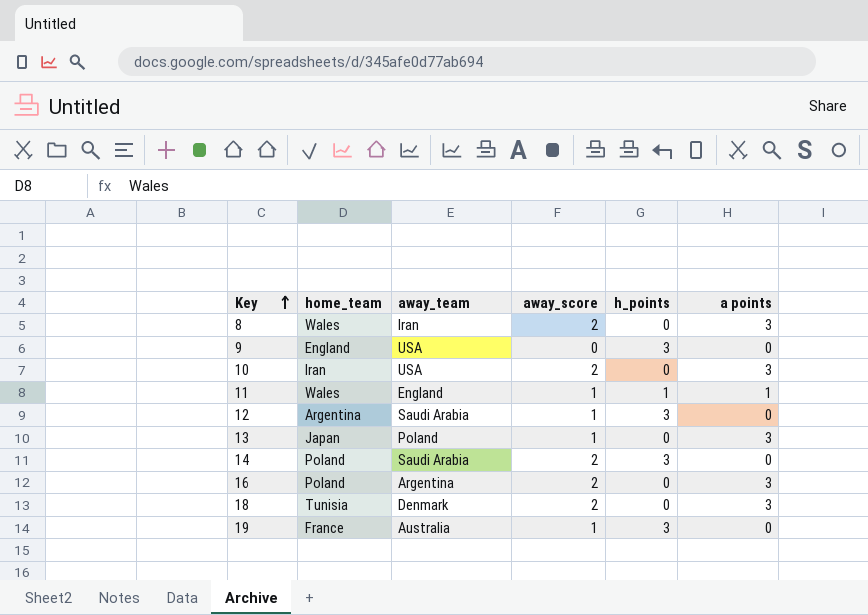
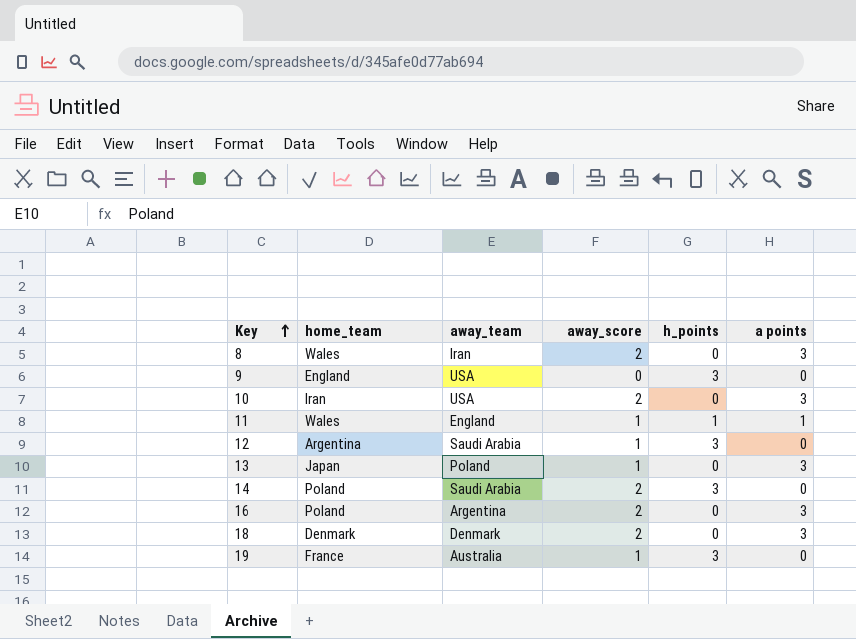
18 | home_team: Tunisia -> Denmark

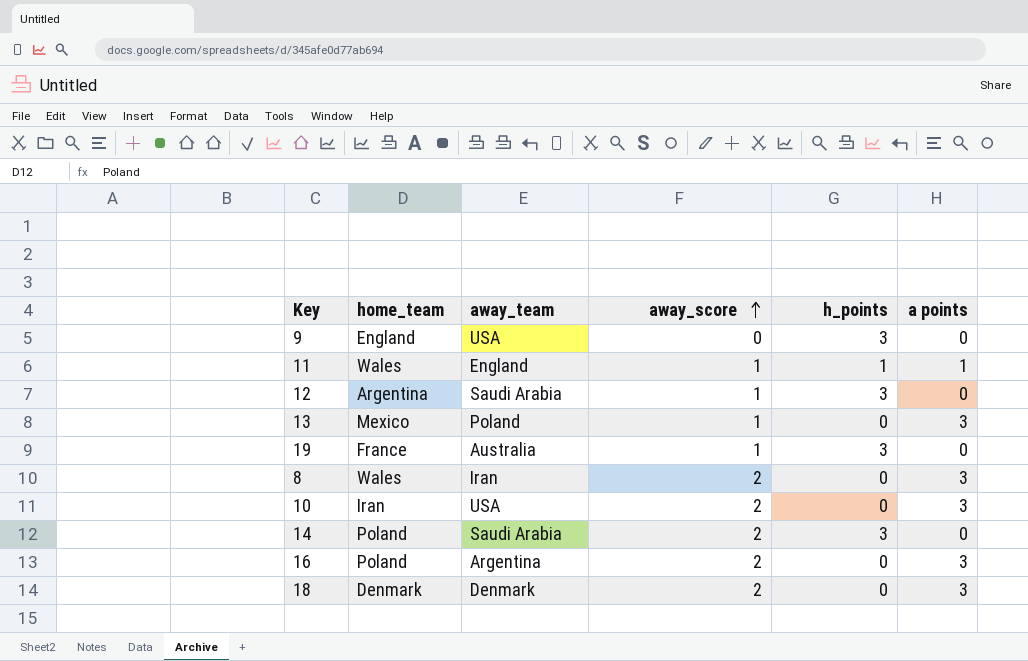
row order: Key ascending -> away_score ascending
13 | home_team: Japan -> Mexico

